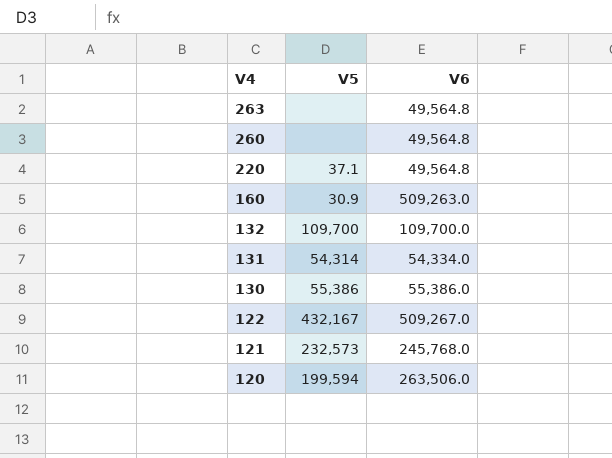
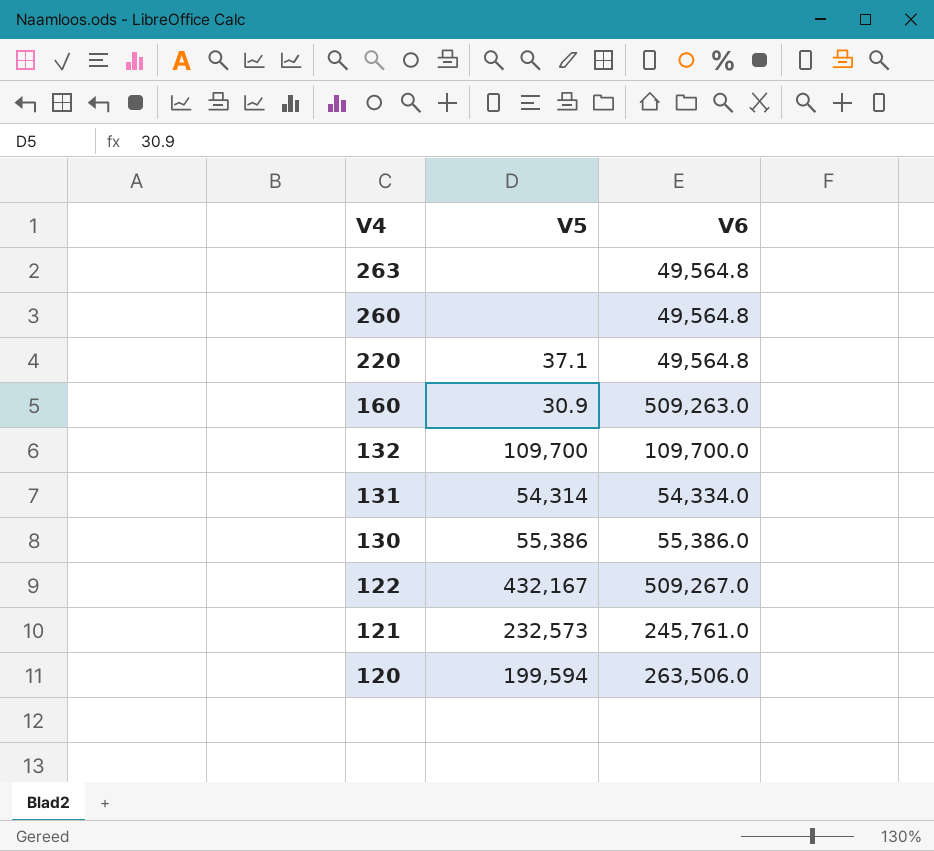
121 | V6: 245,768.0 -> 245,761.0

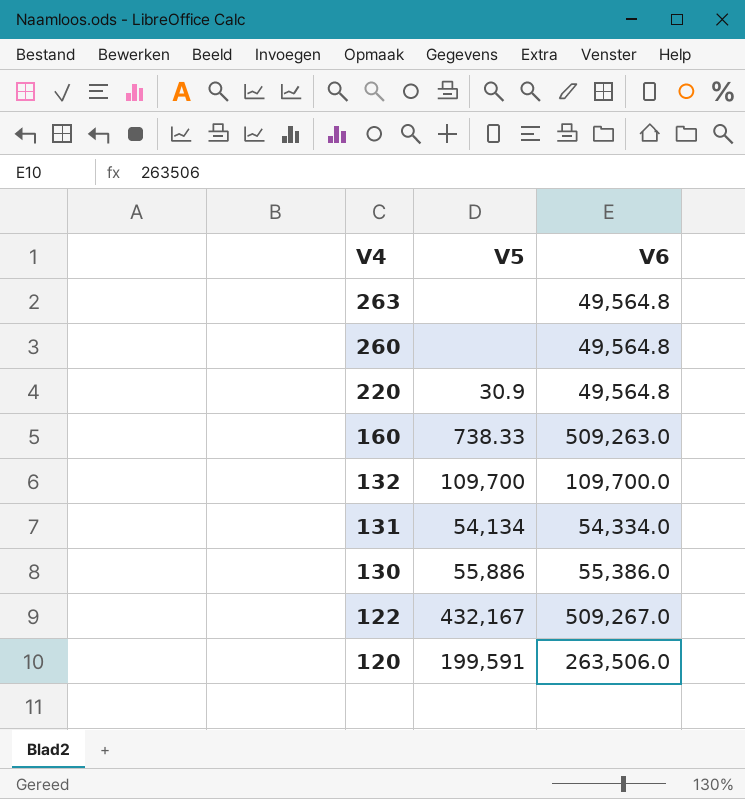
row 121: 232,573 | 245,761.0 -> none
220 | V5: 37.1 -> 30.9
160 | V5: 30.9 -> 738.33
131 | V5: 54,314 -> 54,134
130 | V5: 55,386 -> 55,886
120 | V5: 199,594 -> 199,591

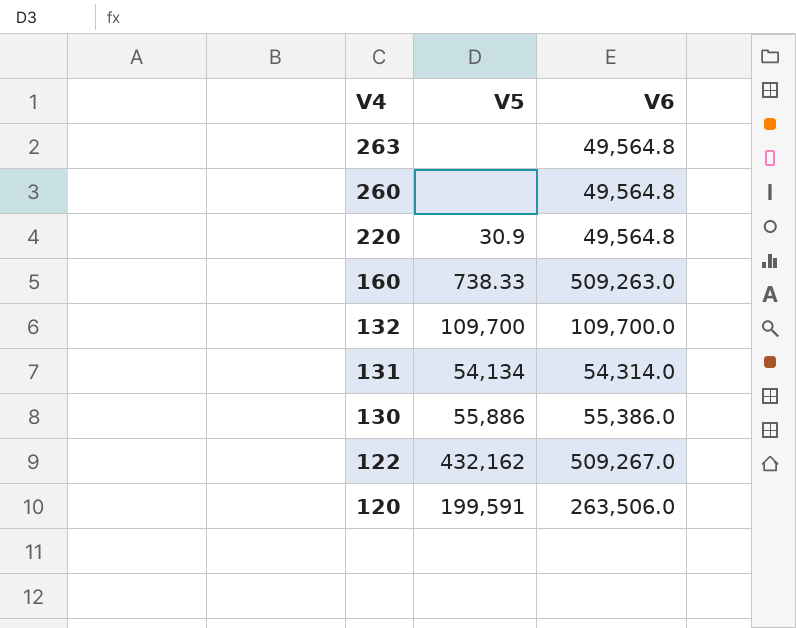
131 | V6: 54,334.0 -> 54,314.0
122 | V5: 432,167 -> 432,162

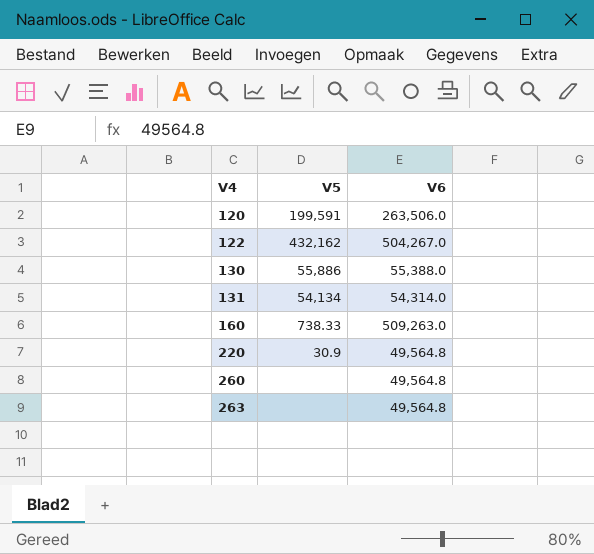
row order: V4 descending -> V4 ascending
row 132: 109,700 | 109,700.0 -> none
122 | V6: 509,267.0 -> 504,267.0
130 | V6: 55,386.0 -> 55,388.0

